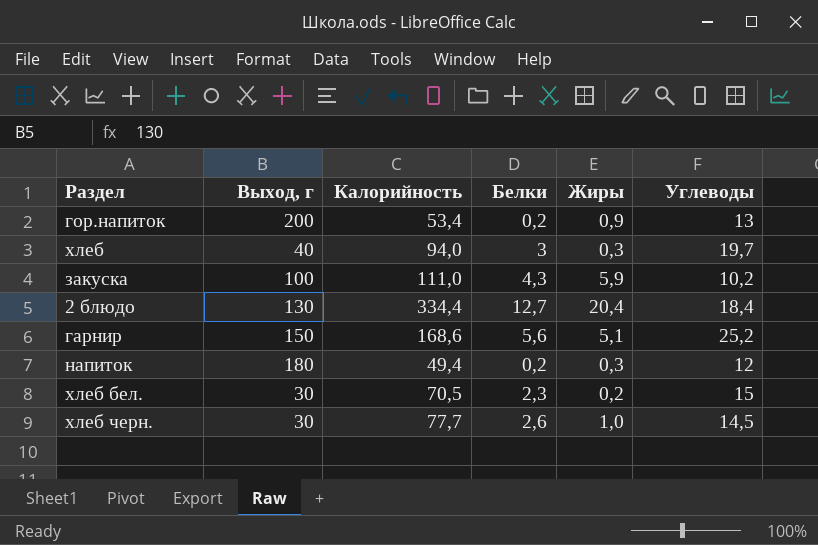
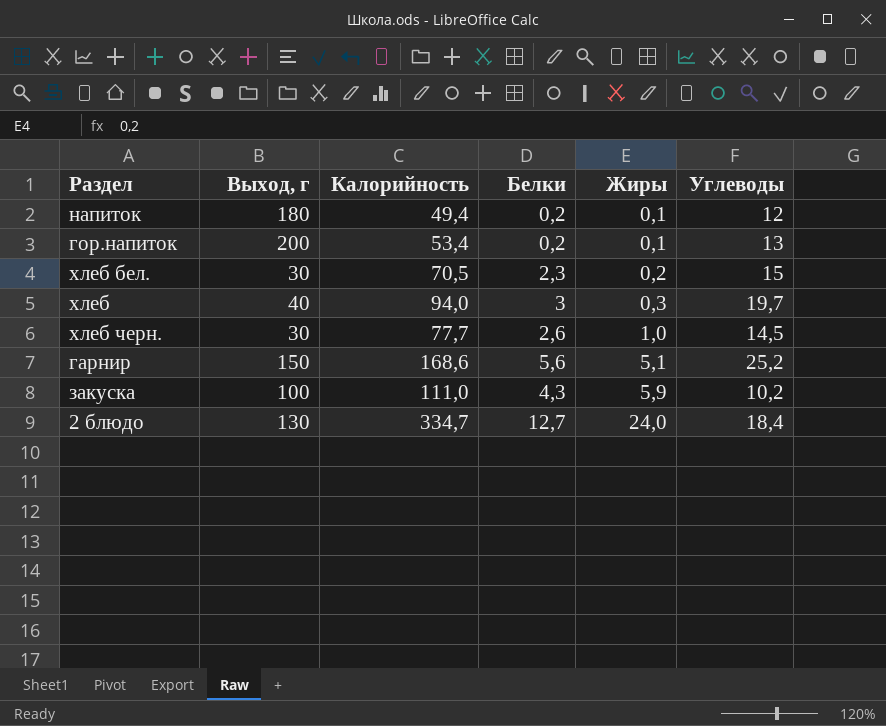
row order: none -> Жиры ascending
напиток | Жиры: 0,3 -> 0,1
гор.напиток | Жиры: 0,9 -> 0,1
2 блюдо | Калорийность: 334,4 -> 334,7
2 блюдо | Жиры: 20,4 -> 24,0

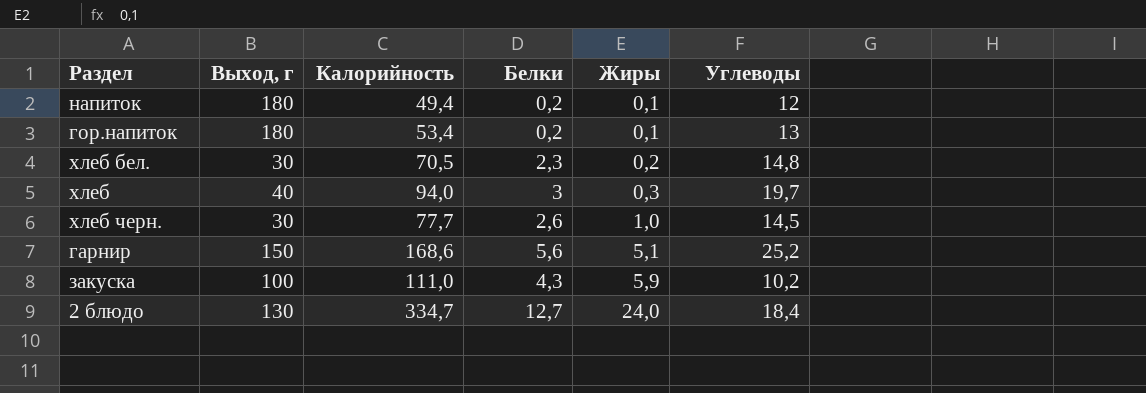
гор.напиток | Выход, г: 200 -> 180
хлеб бел. | Углеводы: 15 -> 14,8

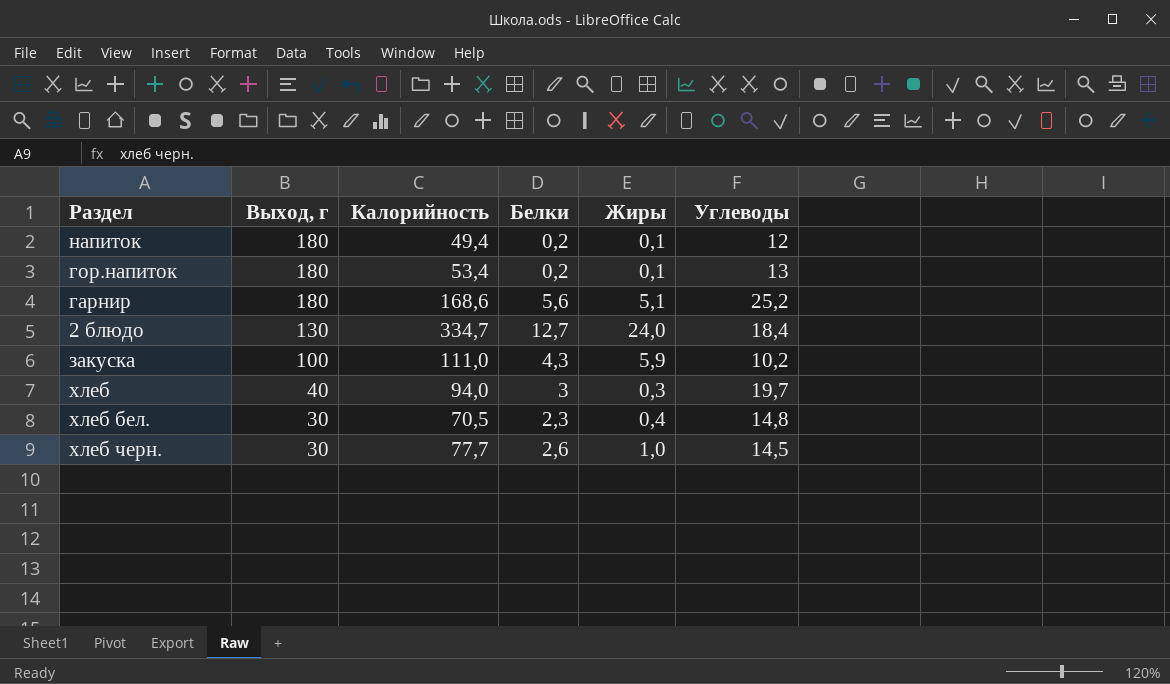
row order: Жиры ascending -> Выход, г descending
гарнир | Выход, г: 150 -> 180
хлеб бел. | Жиры: 0,2 -> 0,4

